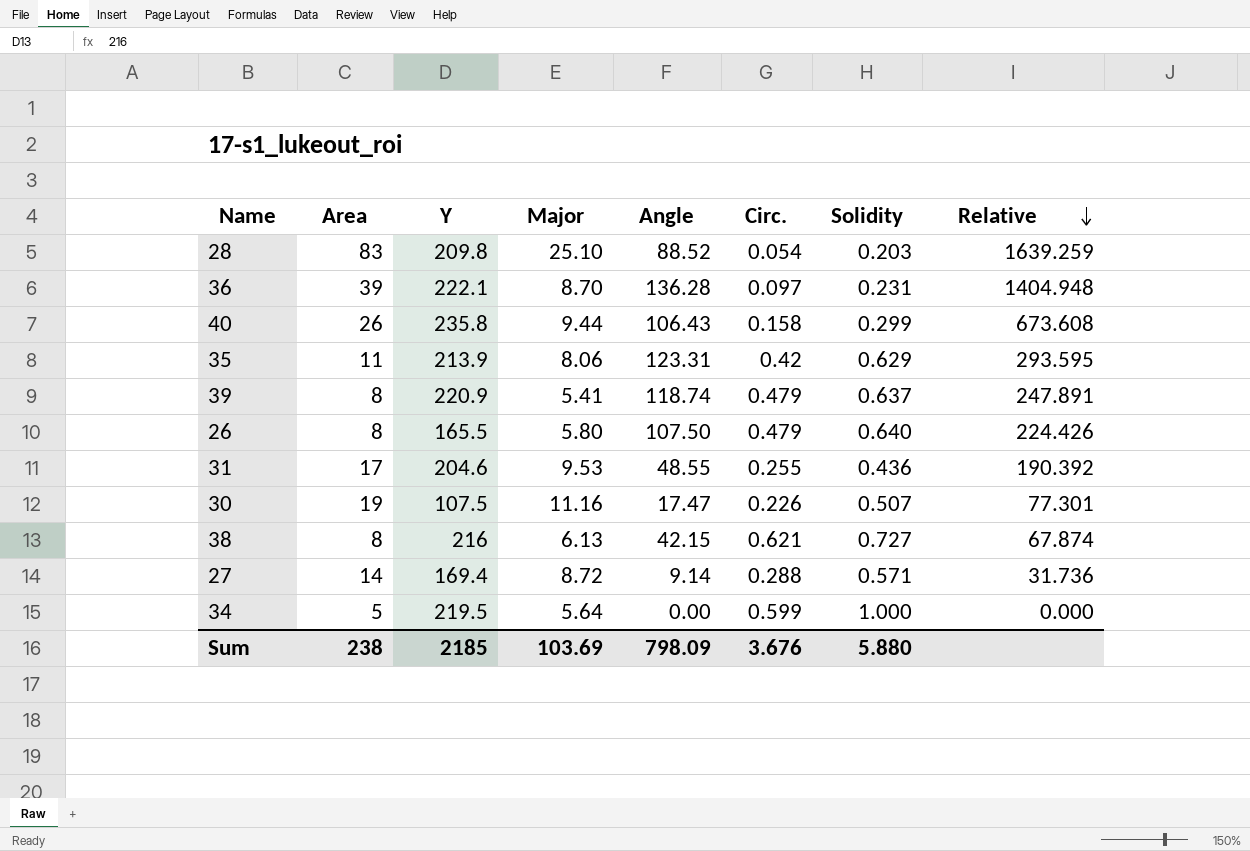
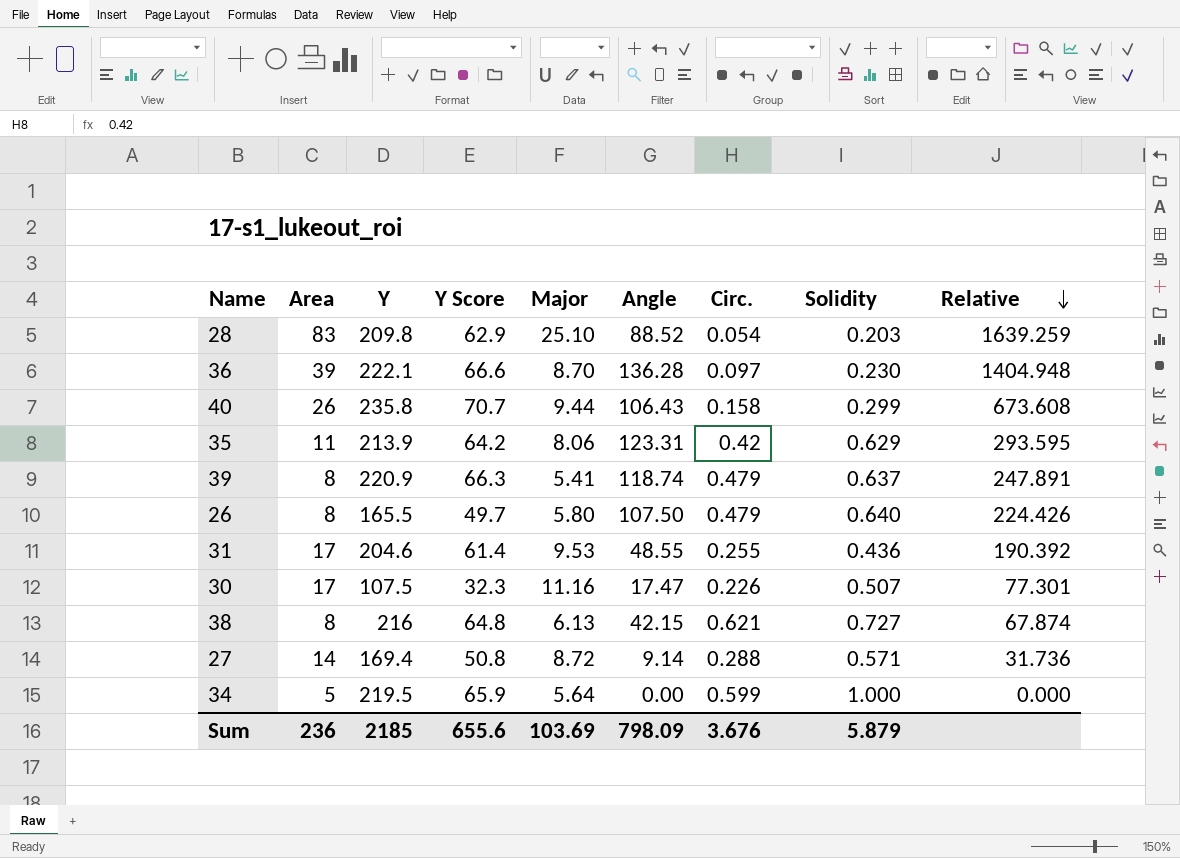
column Y Score | formula: none -> [Y] * 0.3
36 | Solidity: 0.231 -> 0.230
30 | Area: 19 -> 17
Sum | Area: 238 -> 236
Sum | Solidity: 5.880 -> 5.879

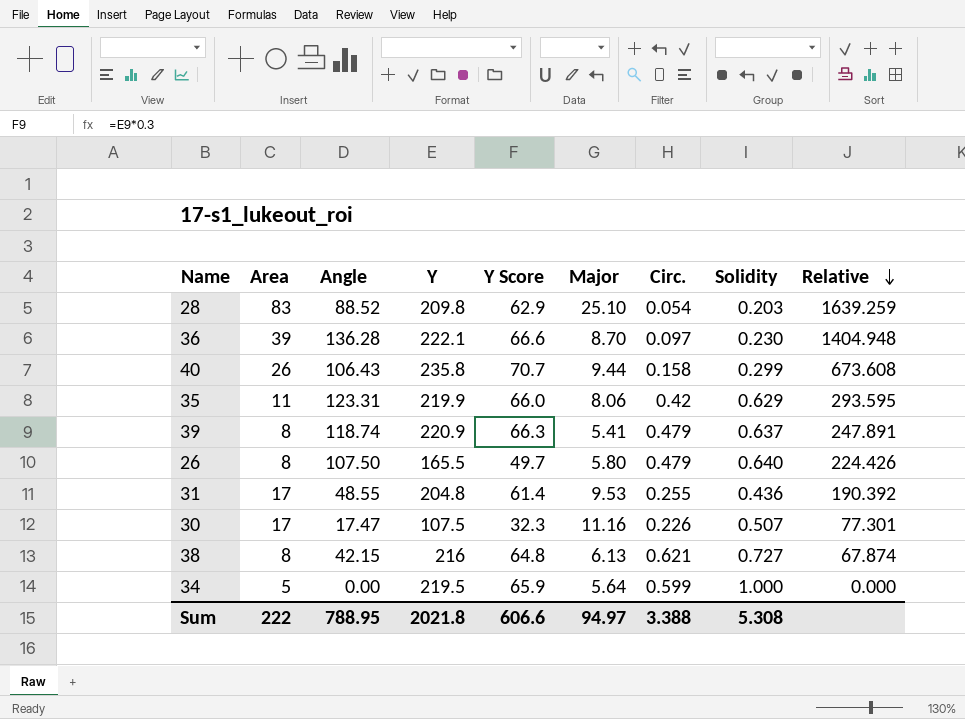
column Angle | position: 6 -> 3
row 27: 14 | 169.4 | 50.8 | 8.72 | 9.14 | 0.288 | 0.571 | 31.736 -> none
35 | Y: 213.9 -> 219.9
35 | Y Score: 64.2 -> 66.0
31 | Y: 204.6 -> 204.8
Sum | Area: 236 -> 222
Sum | Angle: 798.09 -> 788.95
Sum | Y: 2185 -> 2021.8
Sum | Y Score: 655.6 -> 606.6
Sum | Major: 103.69 -> 94.97
Sum | Circ.: 3.676 -> 3.388
Sum | Solidity: 5.879 -> 5.308

